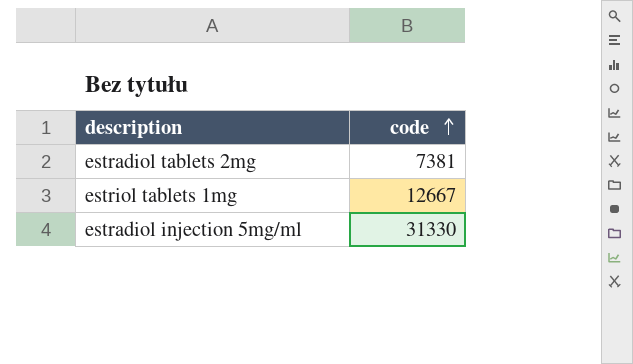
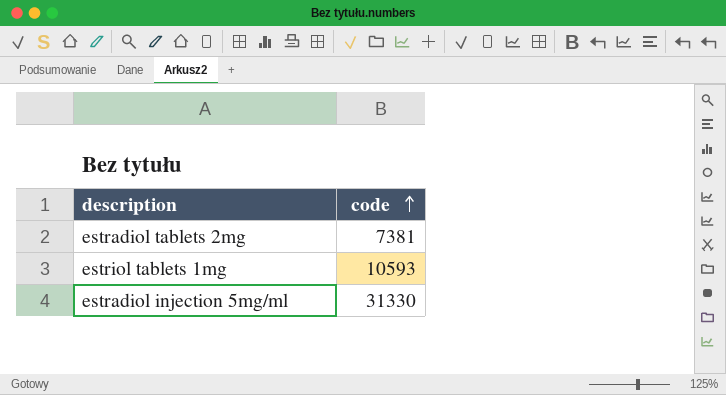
estriol tablets 1mg | code: 12667 -> 10593

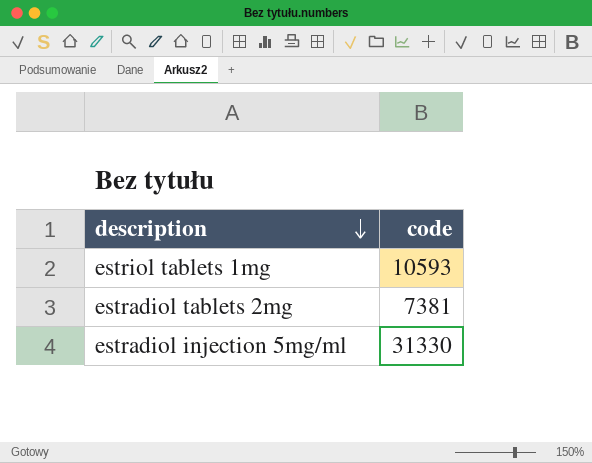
row order: code ascending -> description descending

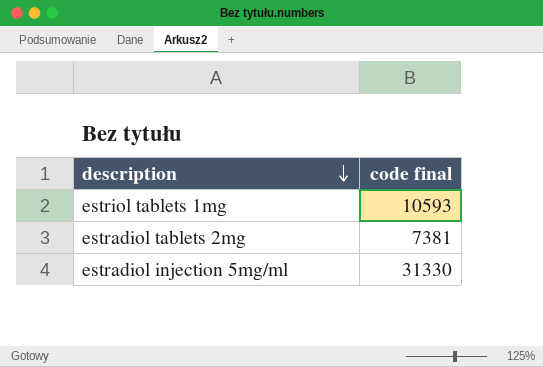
column name: code -> code final

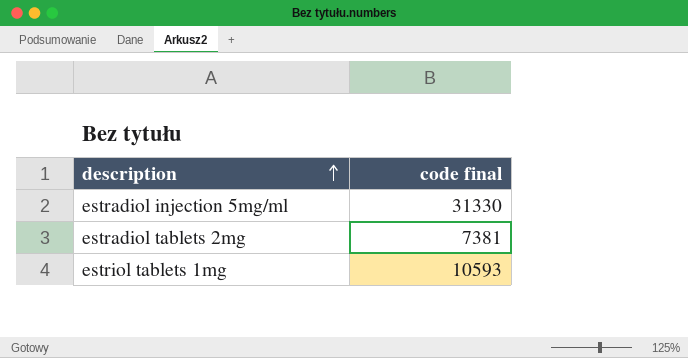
row order: description descending -> description ascending

